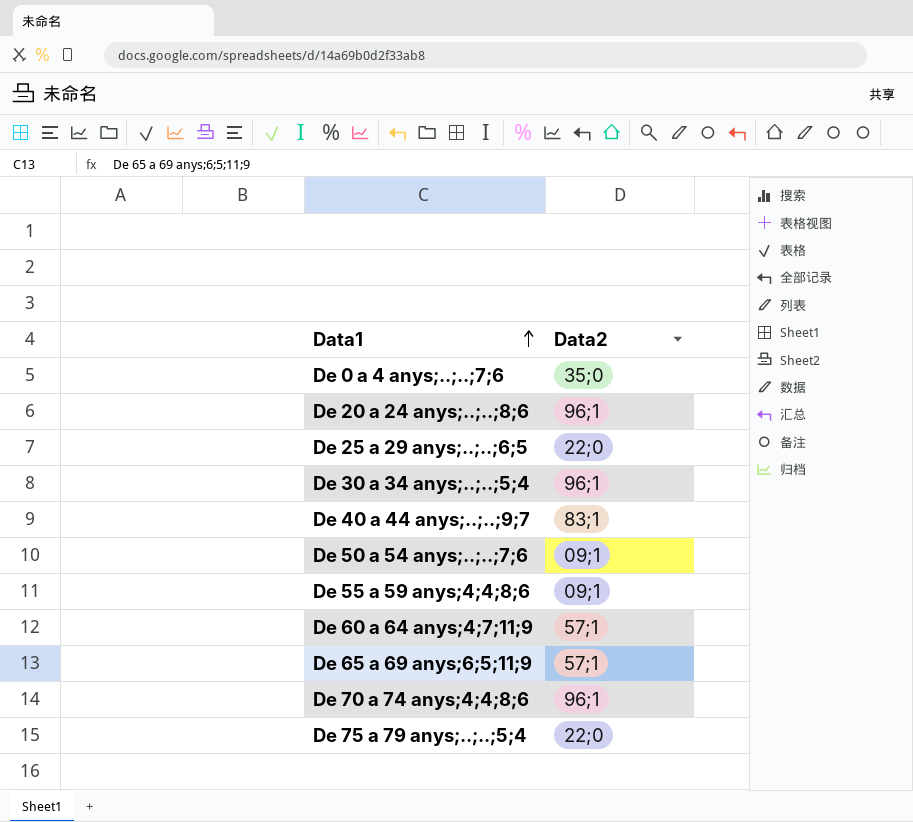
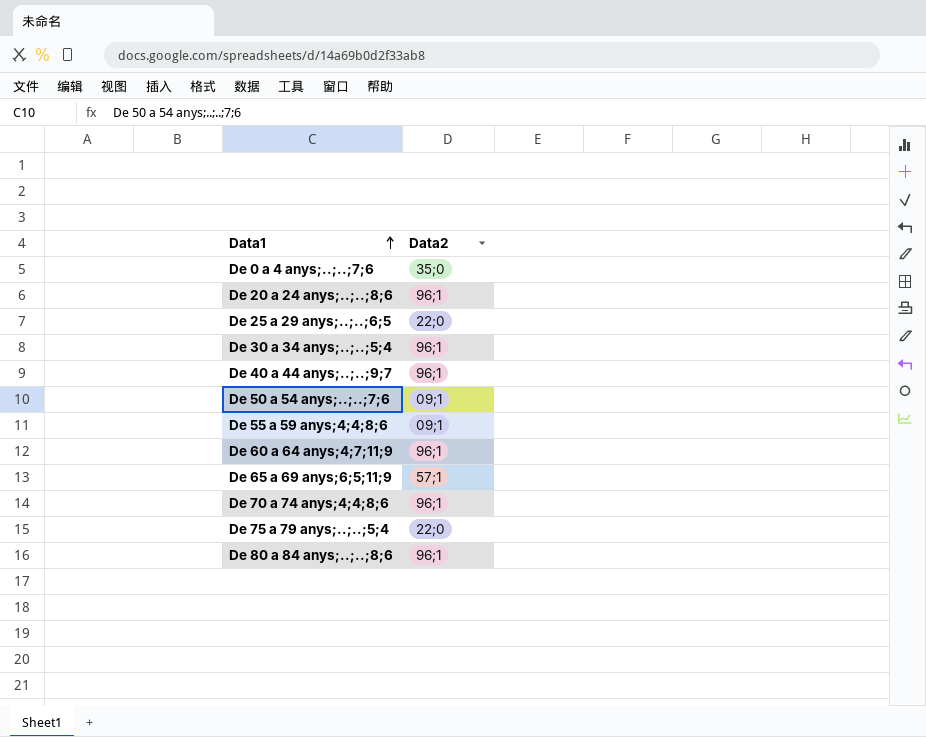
De 40 a 44 anys;..;..;9;7 | Data2: 83;1 -> 96;1
De 60 a 64 anys;4;7;11;9 | Data2: 57;1 -> 96;1
row De 80 a 84 anys;..;..;8;6: none -> 96;1

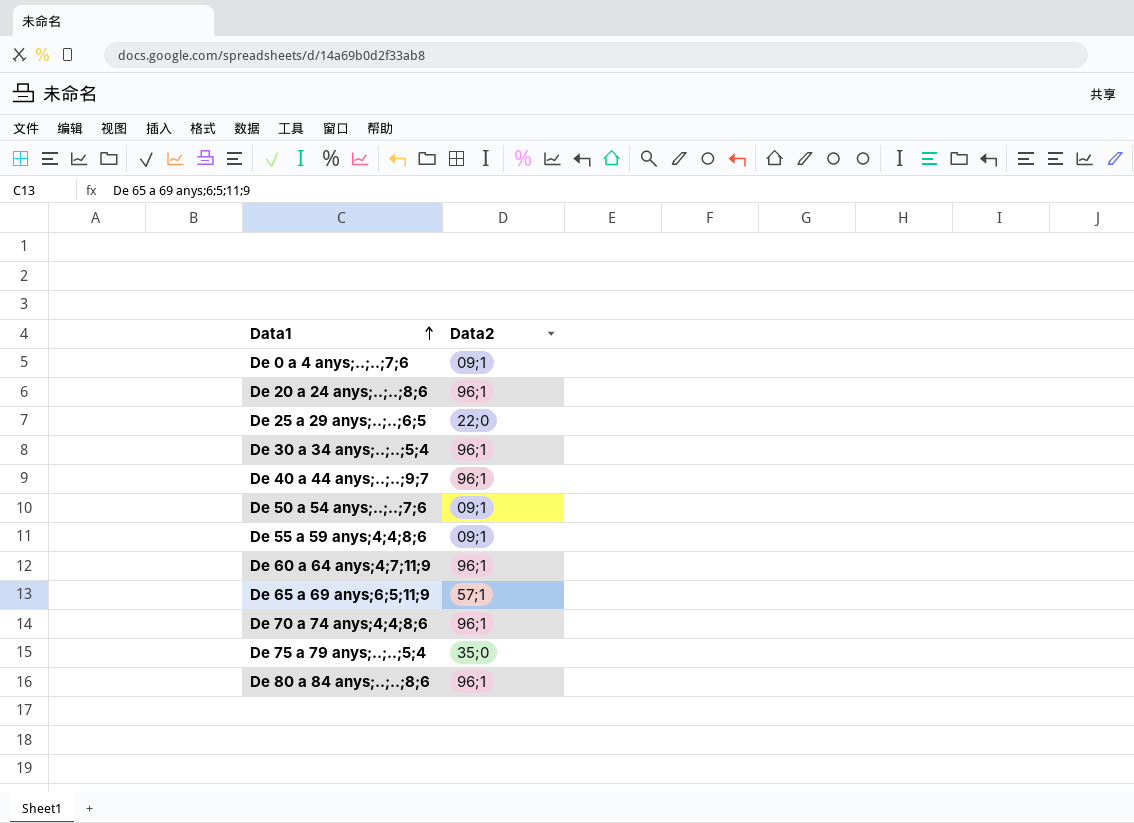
De 0 a 4 anys;..;..;7;6 | Data2: 35;0 -> 09;1
De 75 a 79 anys;..;..;5;4 | Data2: 22;0 -> 35;0

